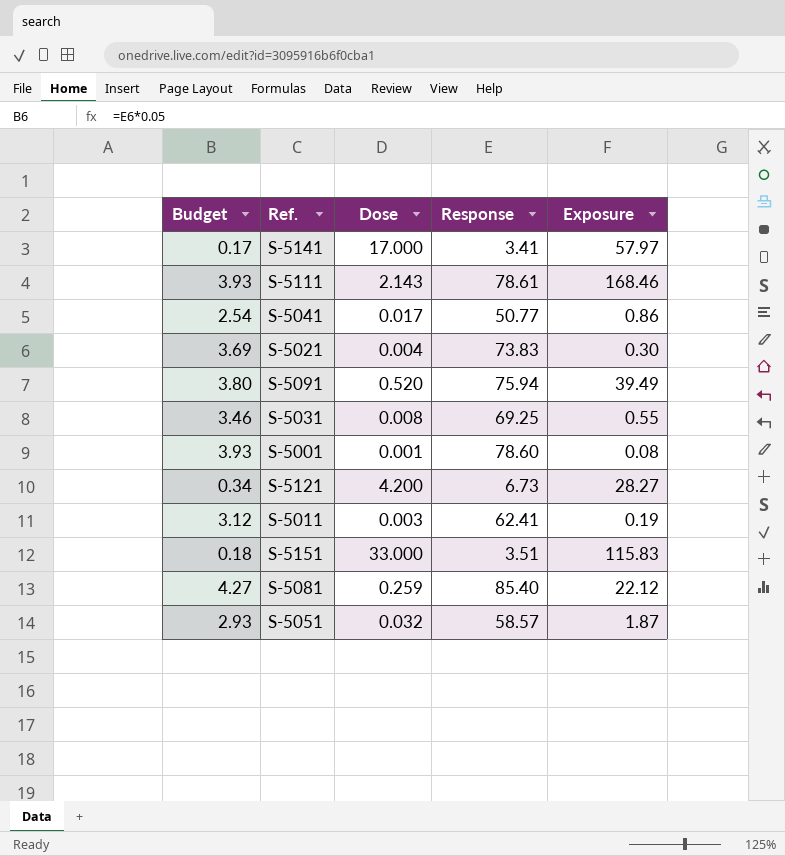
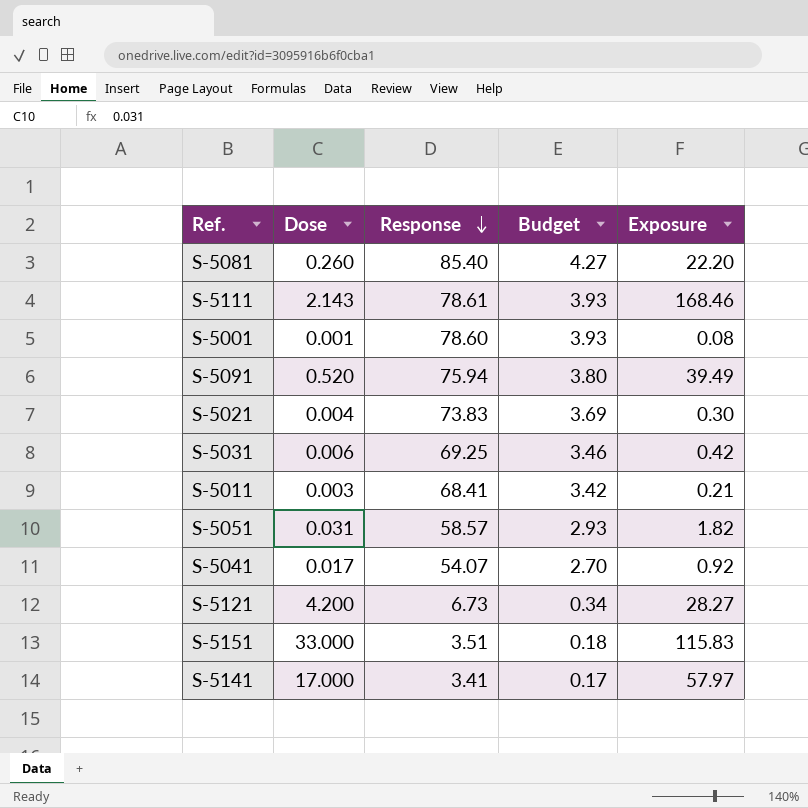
row order: none -> Response descending
column Budget | position: 1 -> 4
S-5081 | Dose: 0.259 -> 0.260
S-5081 | Exposure: 22.12 -> 22.20
S-5031 | Dose: 0.008 -> 0.006
S-5031 | Exposure: 0.55 -> 0.42
S-5011 | Response: 62.41 -> 68.41
S-5011 | Budget: 3.12 -> 3.42
S-5011 | Exposure: 0.19 -> 0.21
S-5051 | Dose: 0.032 -> 0.031
S-5051 | Exposure: 1.87 -> 1.82
S-5041 | Response: 50.77 -> 54.07
S-5041 | Budget: 2.54 -> 2.70
S-5041 | Exposure: 0.86 -> 0.92

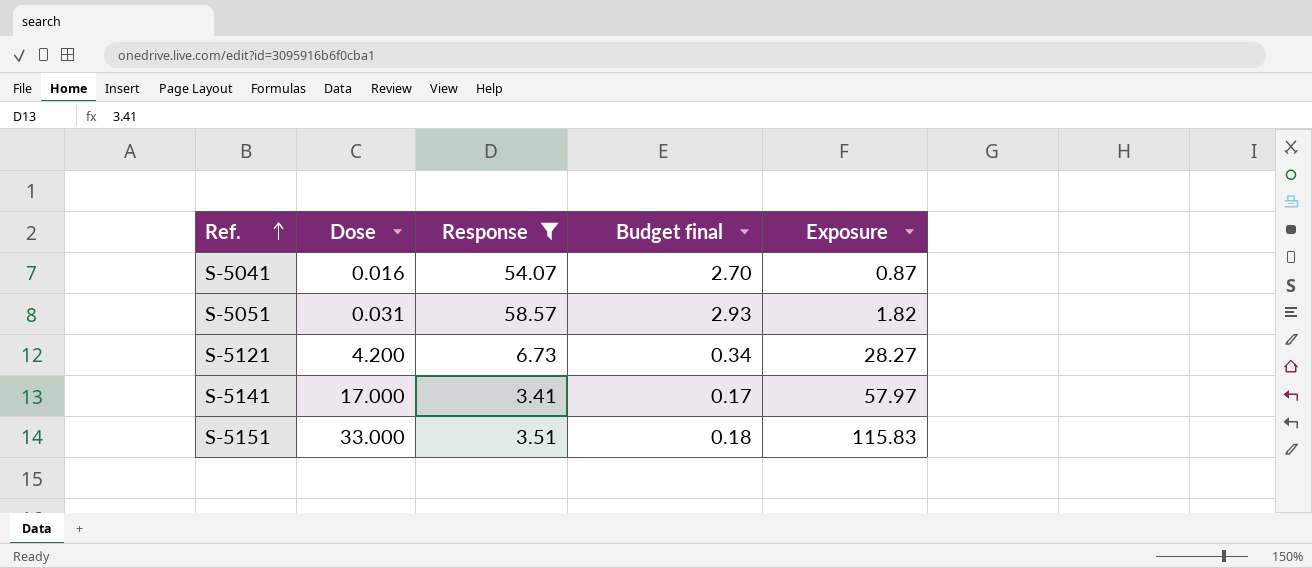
filter: none -> Response <= 58.57
row order: Response descending -> Ref. ascending
column name: Budget -> Budget final
S-5041 | Dose: 0.017 -> 0.016
S-5041 | Exposure: 0.92 -> 0.87

